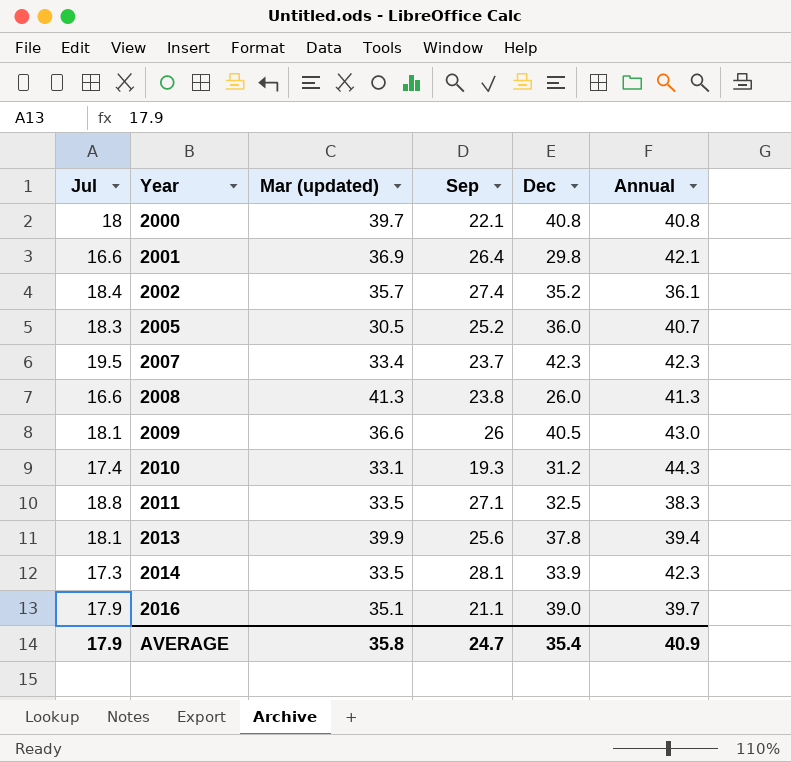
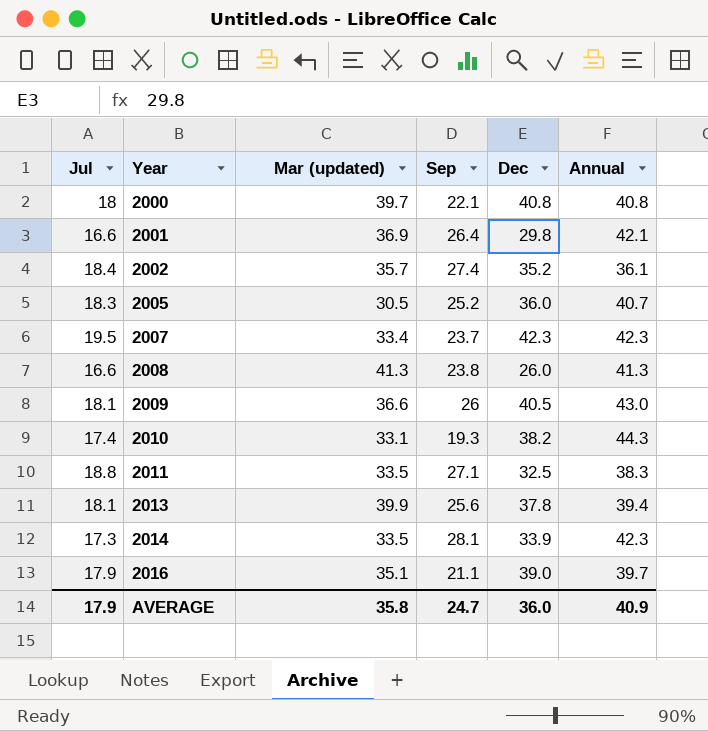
2010 | Dec: 31.2 -> 38.2
AVERAGE | Dec: 35.4 -> 36.0

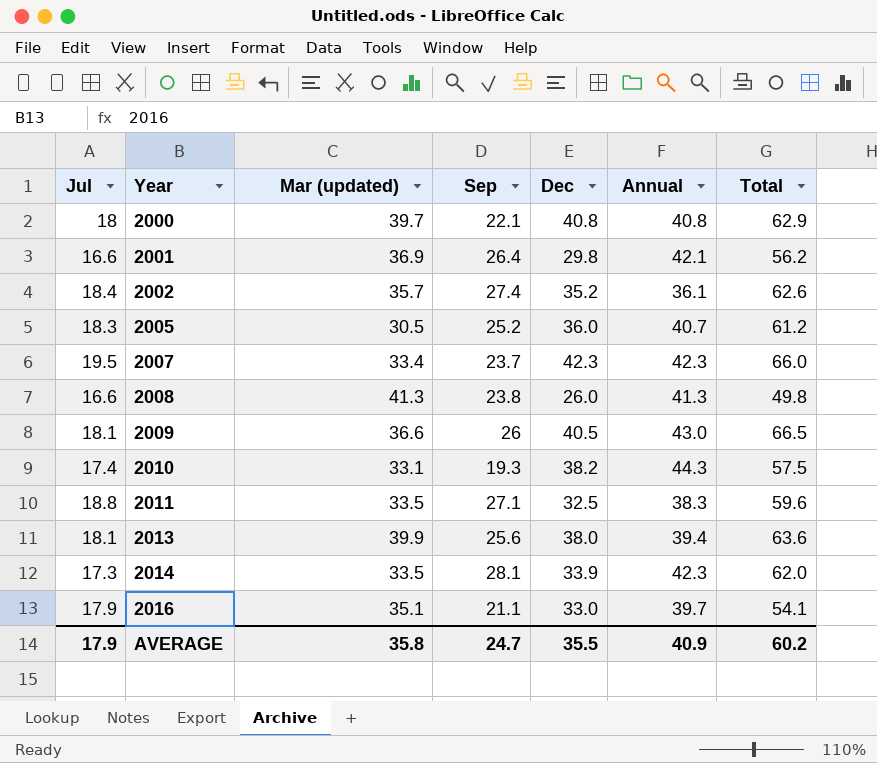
column Total | formula: none -> [Sep] + [Dec]
2013 | Dec: 37.8 -> 38.0
2016 | Dec: 39.0 -> 33.0
AVERAGE | Dec: 36.0 -> 35.5

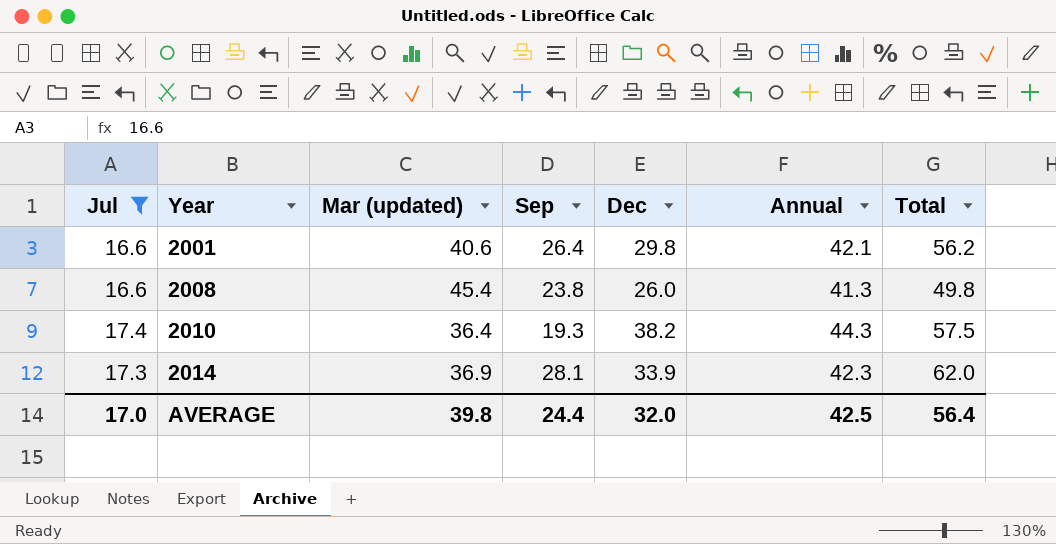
filter: none -> Jul <= 17.4
2001 | Mar (updated): 36.9 -> 40.6
2008 | Mar (updated): 41.3 -> 45.4
2010 | Mar (updated): 33.1 -> 36.4
2014 | Mar (updated): 33.5 -> 36.9
AVERAGE | Jul: 17.9 -> 17.0
AVERAGE | Mar (updated): 35.8 -> 39.8
AVERAGE | Sep: 24.7 -> 24.4
AVERAGE | Dec: 35.5 -> 32.0
AVERAGE | Annual: 40.9 -> 42.5
AVERAGE | Total: 60.2 -> 56.4

